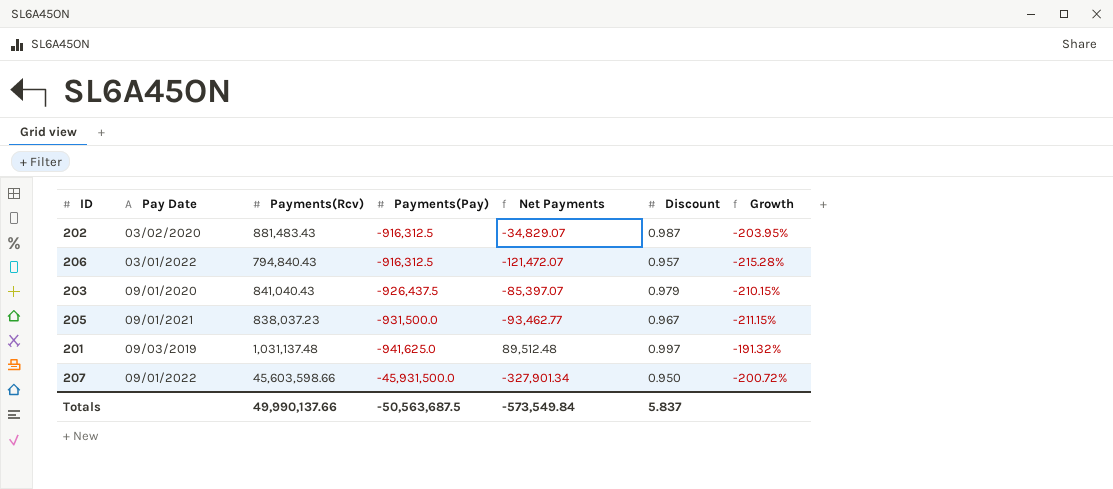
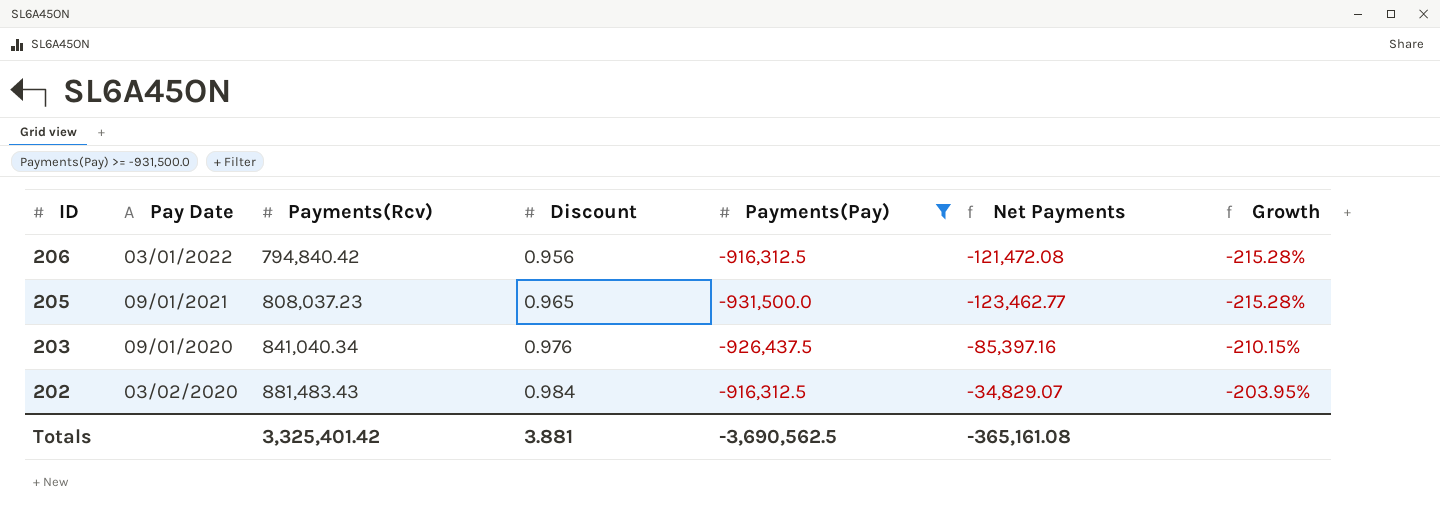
filter: none -> Payments(Pay) >= -931,500.0
row order: Payments(Pay) descending -> ID descending
column Discount | position: 6 -> 4
206 | Payments(Rcv): 794,840.43 -> 794,840.42
206 | Discount: 0.957 -> 0.956
206 | Net Payments: -121,472.07 -> -121,472.08
205 | Payments(Rcv): 838,037.23 -> 808,037.23
205 | Discount: 0.967 -> 0.965
205 | Net Payments: -93,462.77 -> -123,462.77
205 | Growth: -211.15% -> -215.28%
203 | Payments(Rcv): 841,040.43 -> 841,040.34
203 | Discount: 0.979 -> 0.976
203 | Net Payments: -85,397.07 -> -85,397.16
202 | Discount: 0.987 -> 0.984
Totals | Payments(Rcv): 49,990,137.66 -> 3,325,401.42
Totals | Discount: 5.837 -> 3.881
Totals | Payments(Pay): -50,563,687.5 -> -3,690,562.5
Totals | Net Payments: -573,549.84 -> -365,161.08

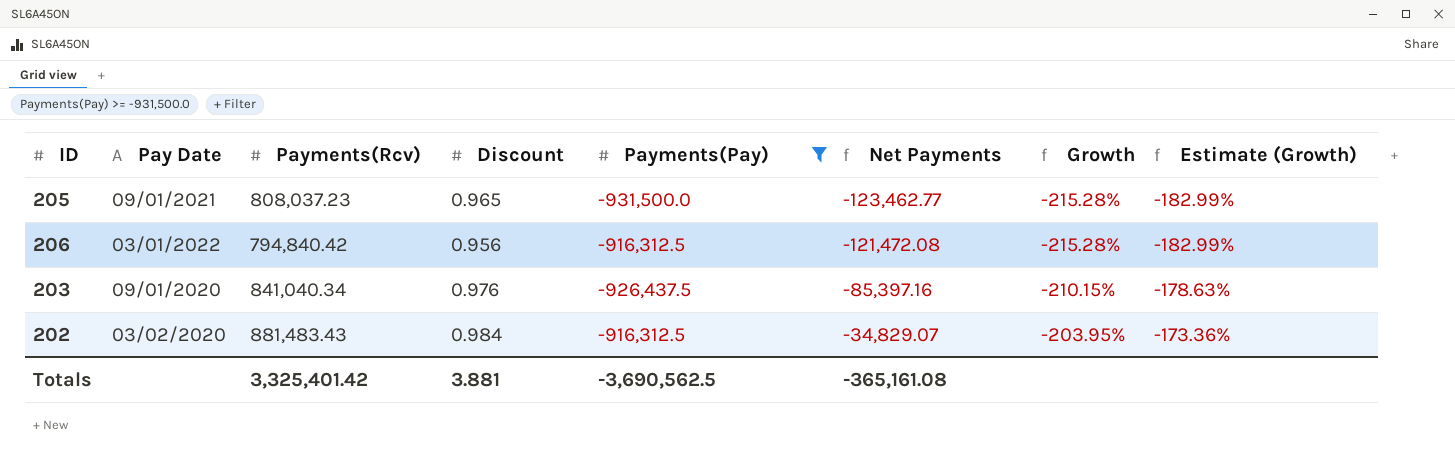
row order: ID descending -> Net Payments ascending
column Estimate (Growth) | formula: none -> [Growth] * 0.85

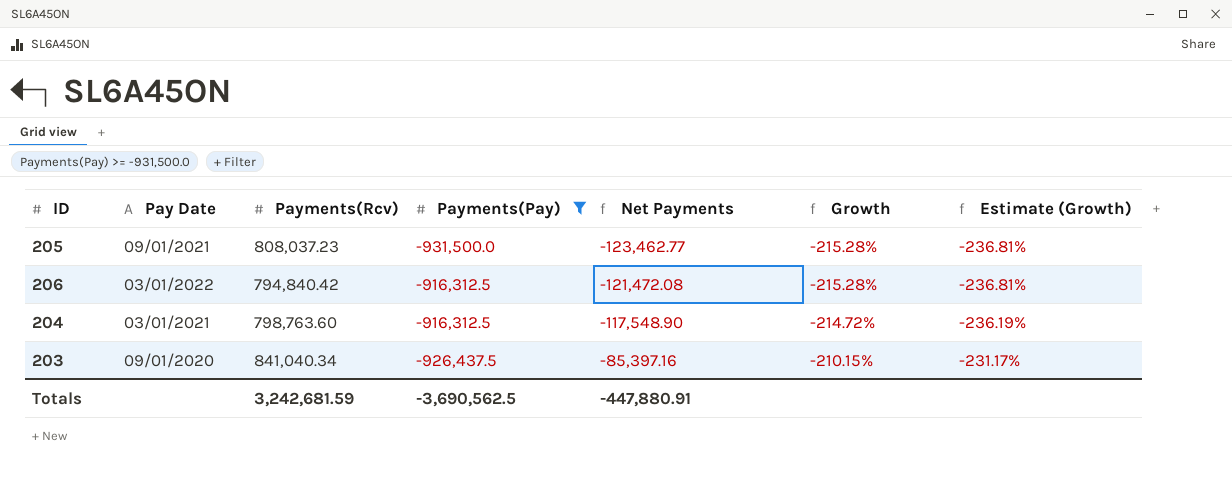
column Discount | position: 4 -> none
column Estimate (Growth) | formula: [Growth] * 0.85 -> [Growth] * 1.1
row 202: 03/02/2020 | 881,483.43 | 0.984 | -916,312.5 | -34,829.07 | -203.95% | -173.36% -> none
row 204: none -> 03/01/2021 | 798,763.60 | -916,312.5 | -117,548.90 | -214.72% | -236.19%
Totals | Payments(Rcv): 3,325,401.42 -> 3,242,681.59
Totals | Net Payments: -365,161.08 -> -447,880.91

